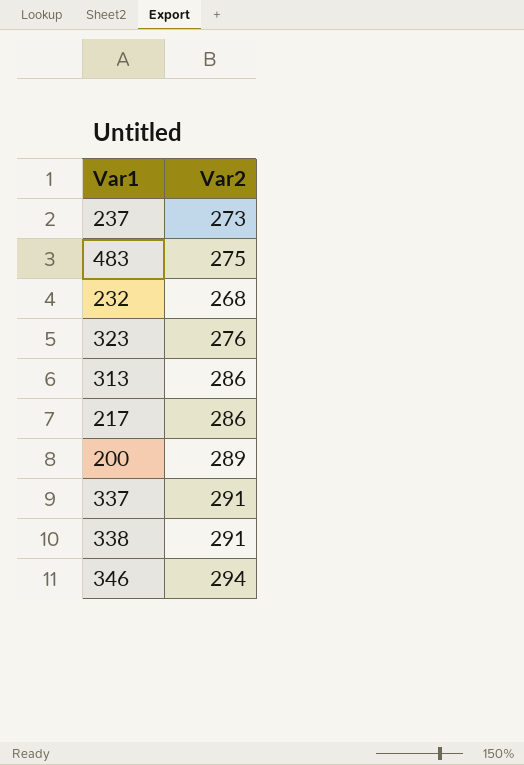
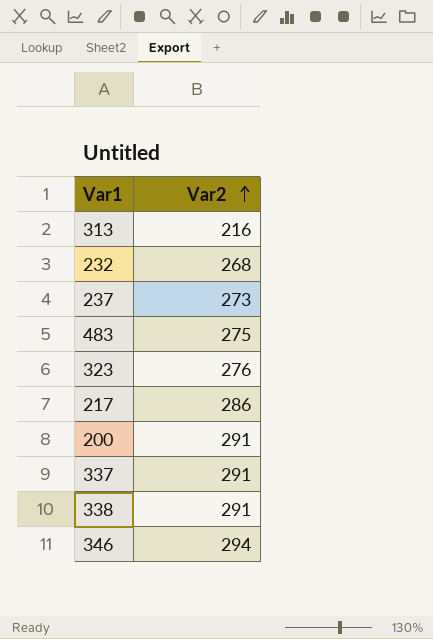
row order: none -> Var2 ascending
313 | Var2: 286 -> 216
200 | Var2: 289 -> 291

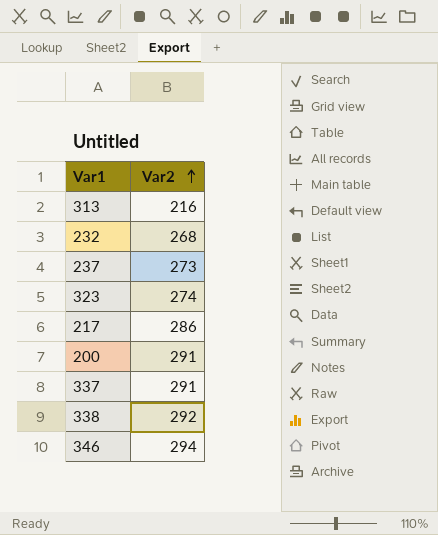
row 483: 275 -> none
323 | Var2: 276 -> 274
338 | Var2: 291 -> 292

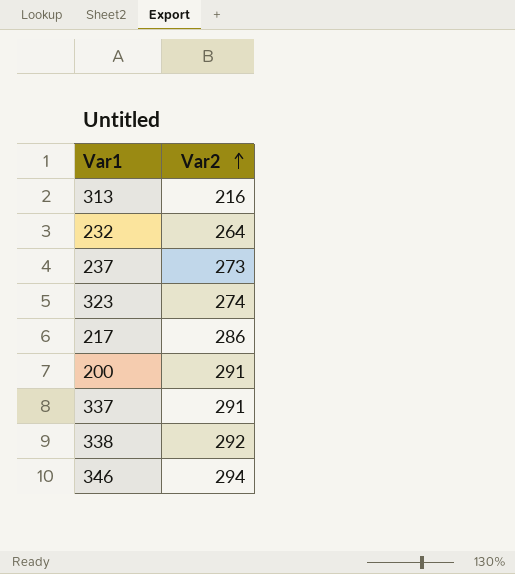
232 | Var2: 268 -> 264

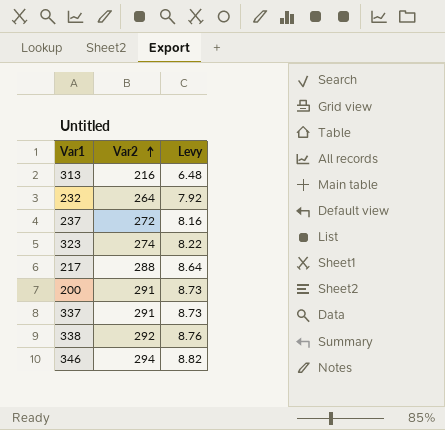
column Levy | formula: none -> [Var2] * 0.03
237 | Var2: 273 -> 272
217 | Var2: 286 -> 288

